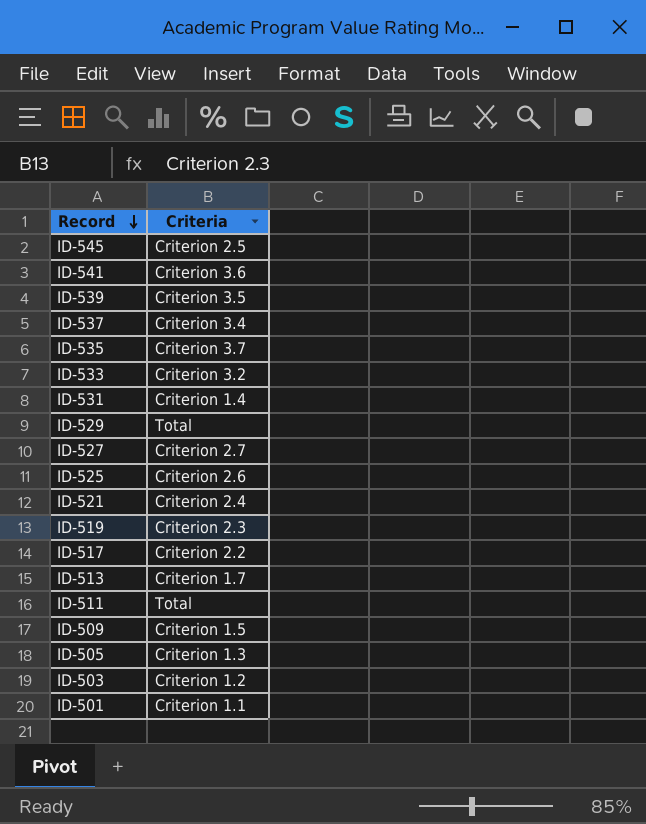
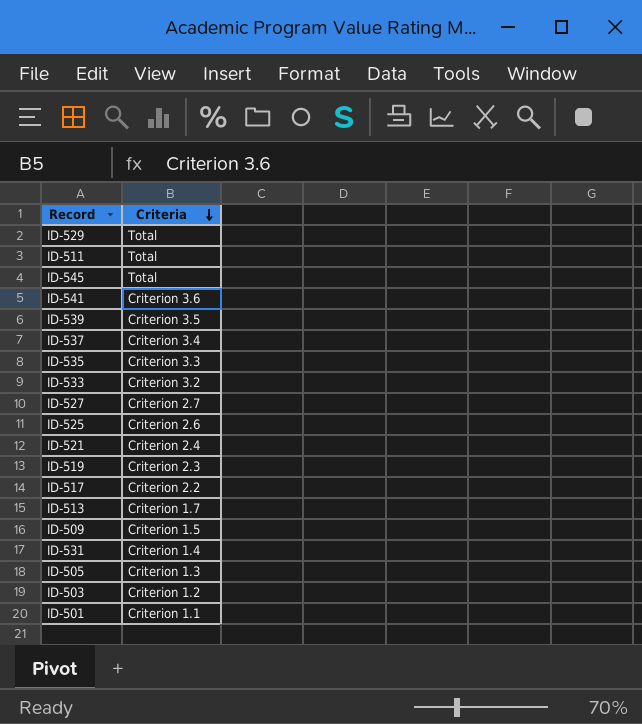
row order: Record descending -> Criteria descending
ID-545 | Criteria: Criterion 2.5 -> Total
ID-535 | Criteria: Criterion 3.7 -> Criterion 3.3

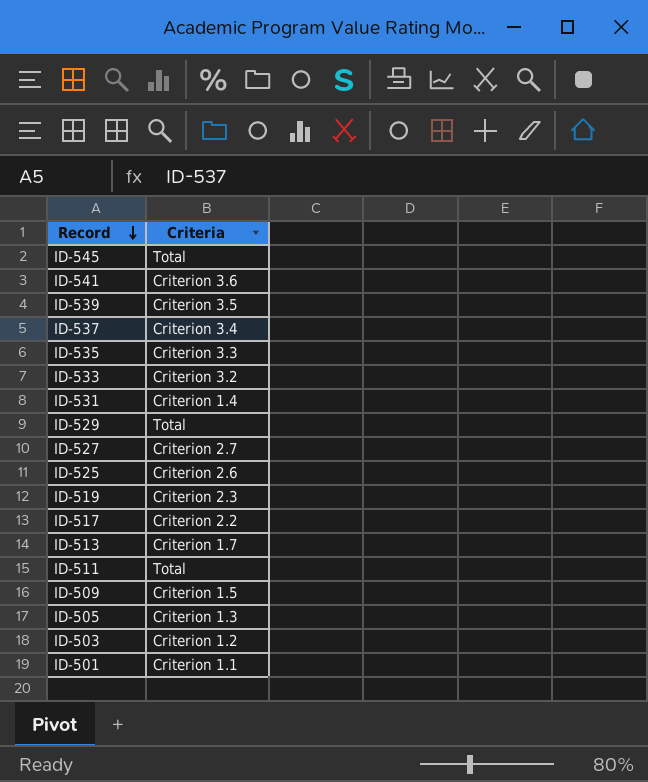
row order: Criteria descending -> Record descending
row ID-521: Criterion 2.4 -> none

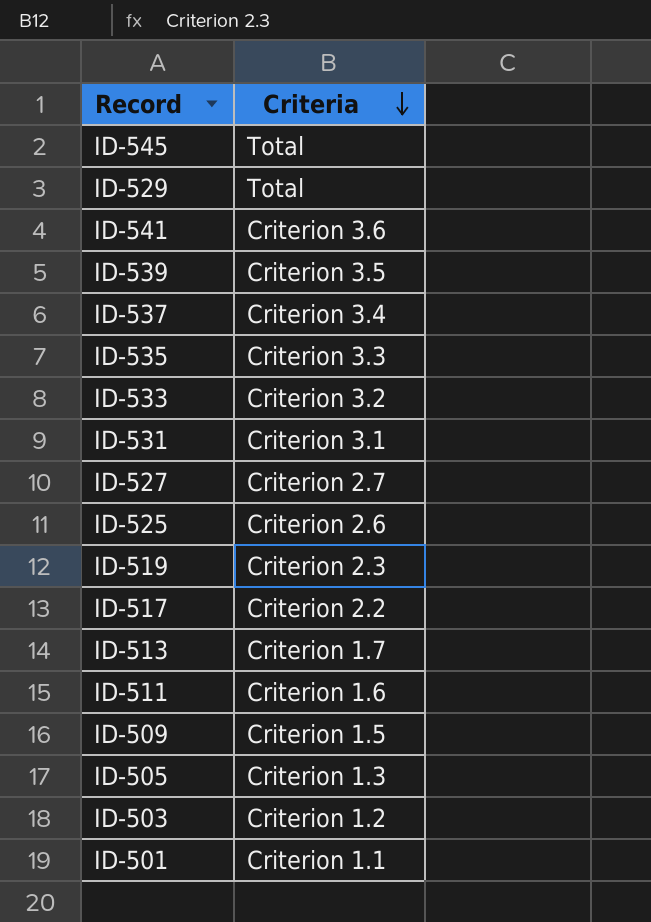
row order: Record descending -> Criteria descending
ID-531 | Criteria: Criterion 1.4 -> Criterion 3.1
ID-511 | Criteria: Total -> Criterion 1.6

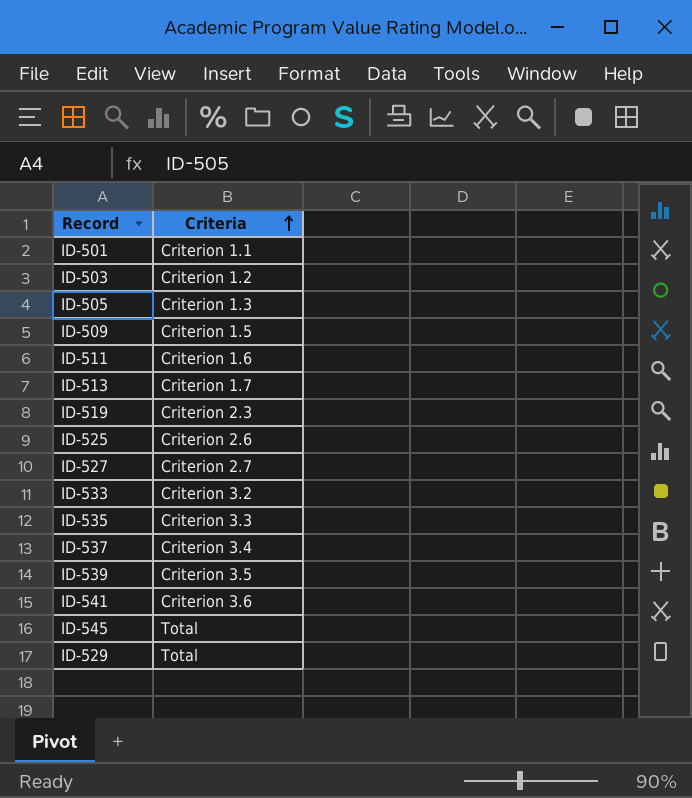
row order: Criteria descending -> Criteria ascending
row ID-531: Criterion 3.1 -> none
row ID-517: Criterion 2.2 -> none

